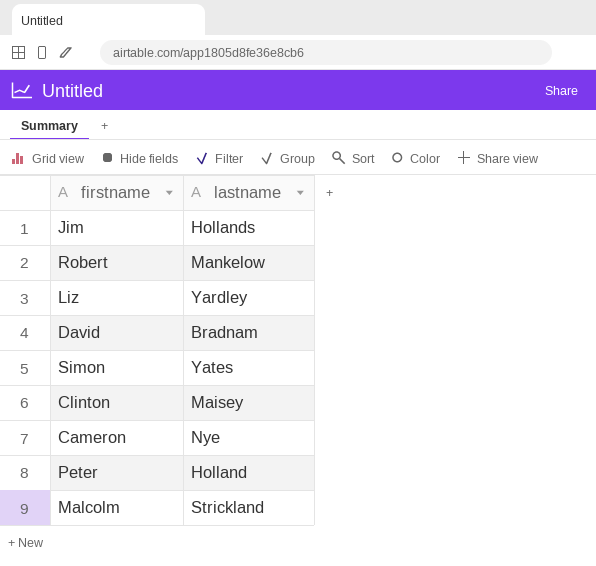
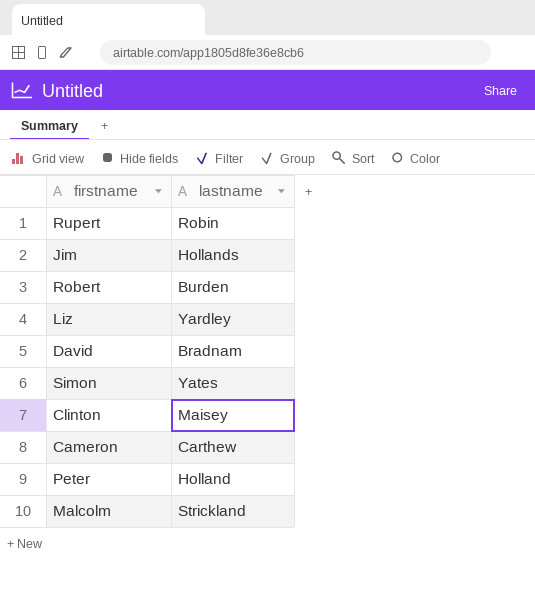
row Rupert: none -> Robin
Robert | lastname: Mankelow -> Burden
Cameron | lastname: Nye -> Carthew

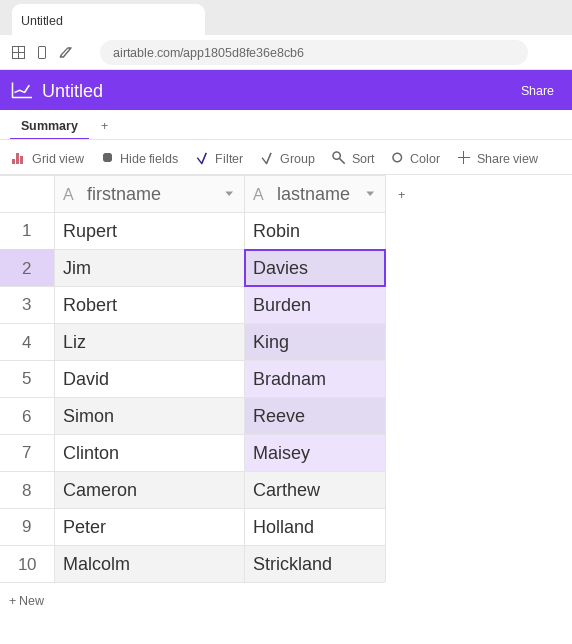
Jim | lastname: Hollands -> Davies
Liz | lastname: Yardley -> King
Simon | lastname: Yates -> Reeve

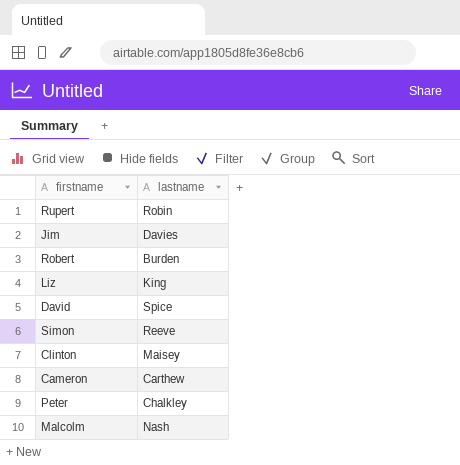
David | lastname: Bradnam -> Spice
Peter | lastname: Holland -> Chalkley
Malcolm | lastname: Strickland -> Nash

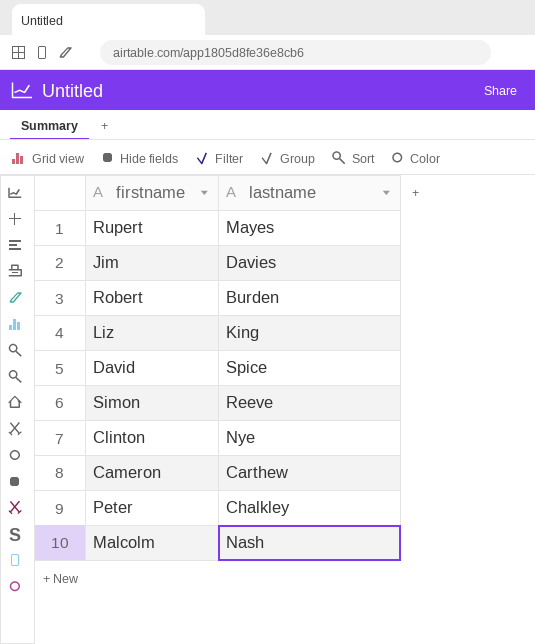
Rupert | lastname: Robin -> Mayes
Clinton | lastname: Maisey -> Nye

